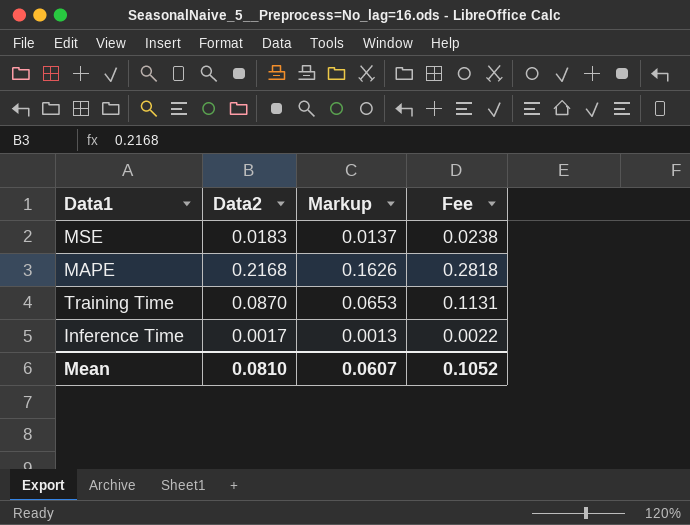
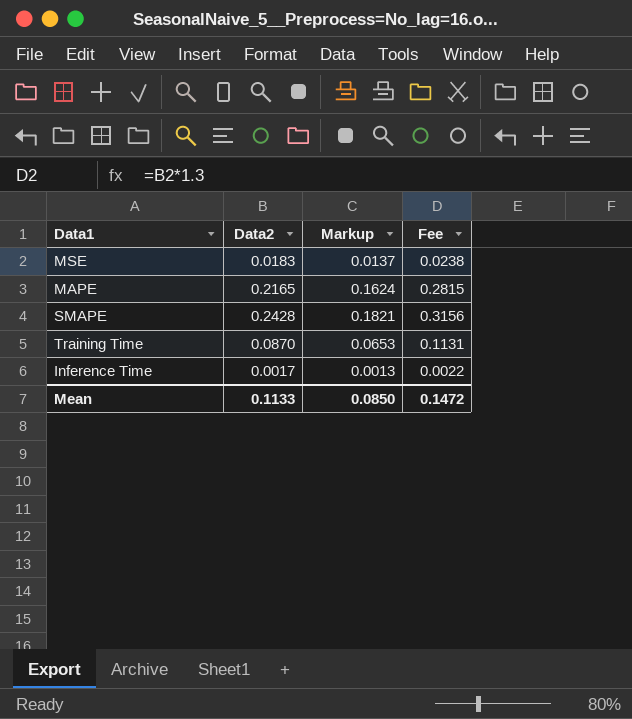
MAPE | Data2: 0.2168 -> 0.2165
MAPE | Markup: 0.1626 -> 0.1624
MAPE | Fee: 0.2818 -> 0.2815
row SMAPE: none -> 0.2428 | 0.1821 | 0.3156
Mean | Data2: 0.0810 -> 0.1133
Mean | Markup: 0.0607 -> 0.0850
Mean | Fee: 0.1052 -> 0.1472

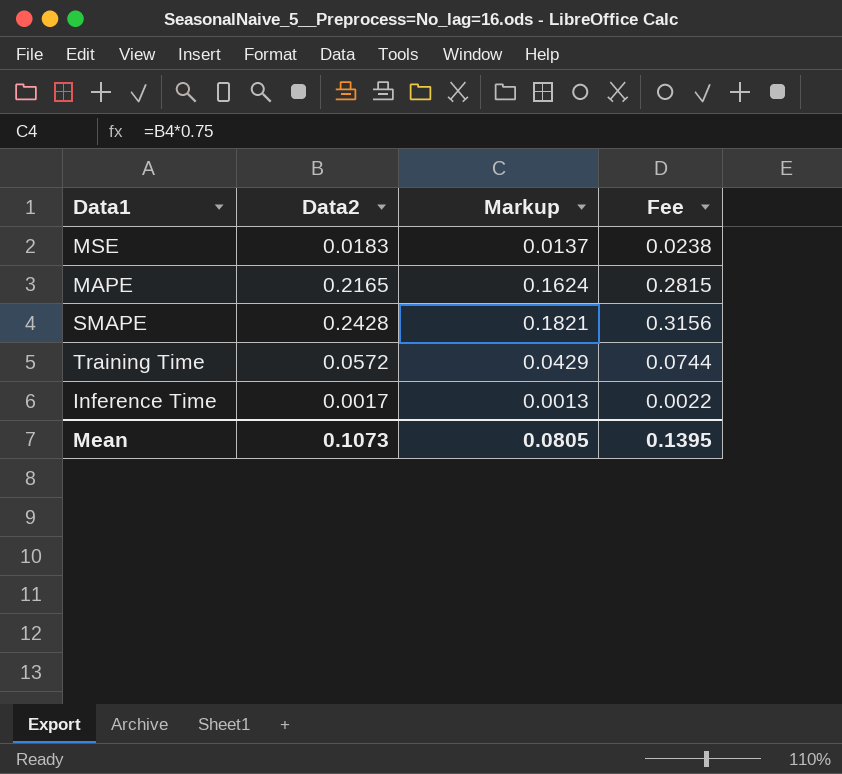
Training Time | Data2: 0.0870 -> 0.0572
Training Time | Markup: 0.0653 -> 0.0429
Training Time | Fee: 0.1131 -> 0.0744
Mean | Data2: 0.1133 -> 0.1073
Mean | Markup: 0.0850 -> 0.0805
Mean | Fee: 0.1472 -> 0.1395

